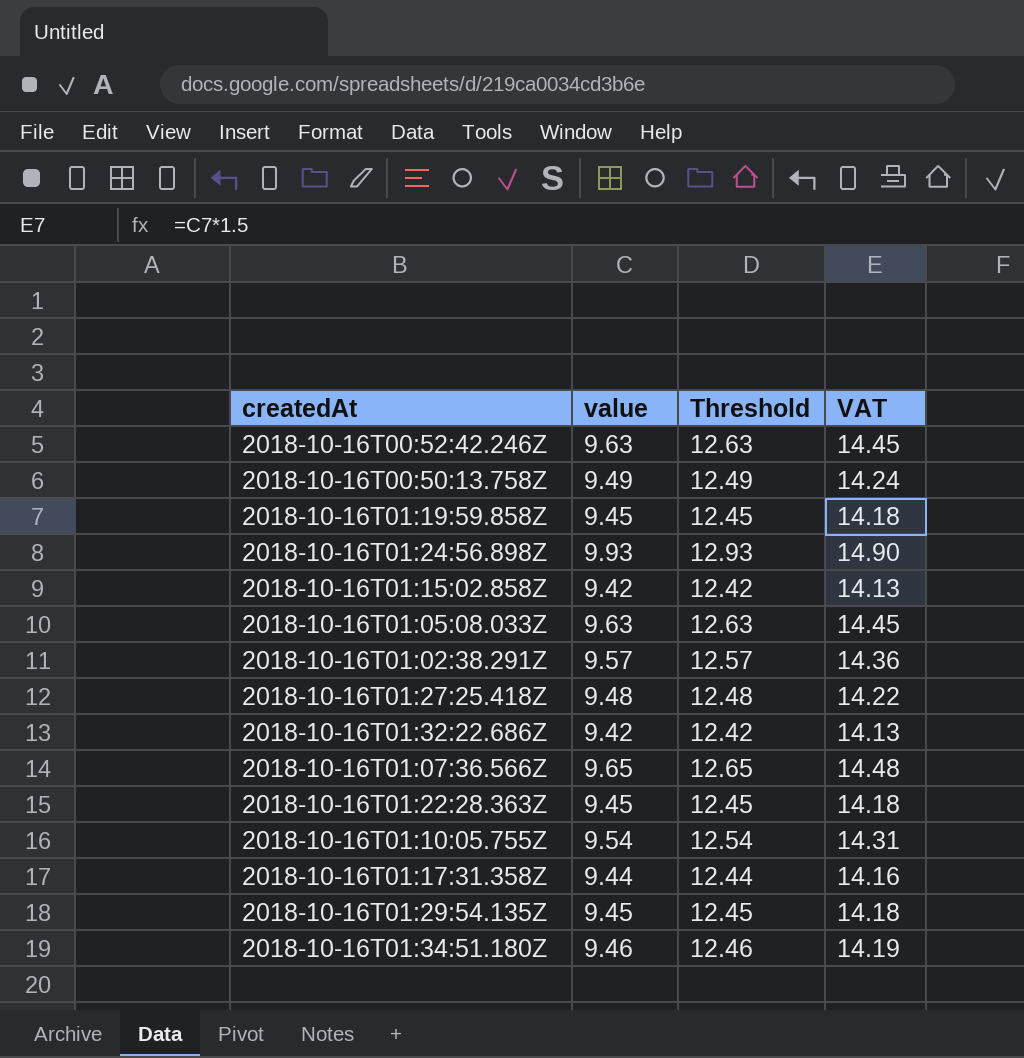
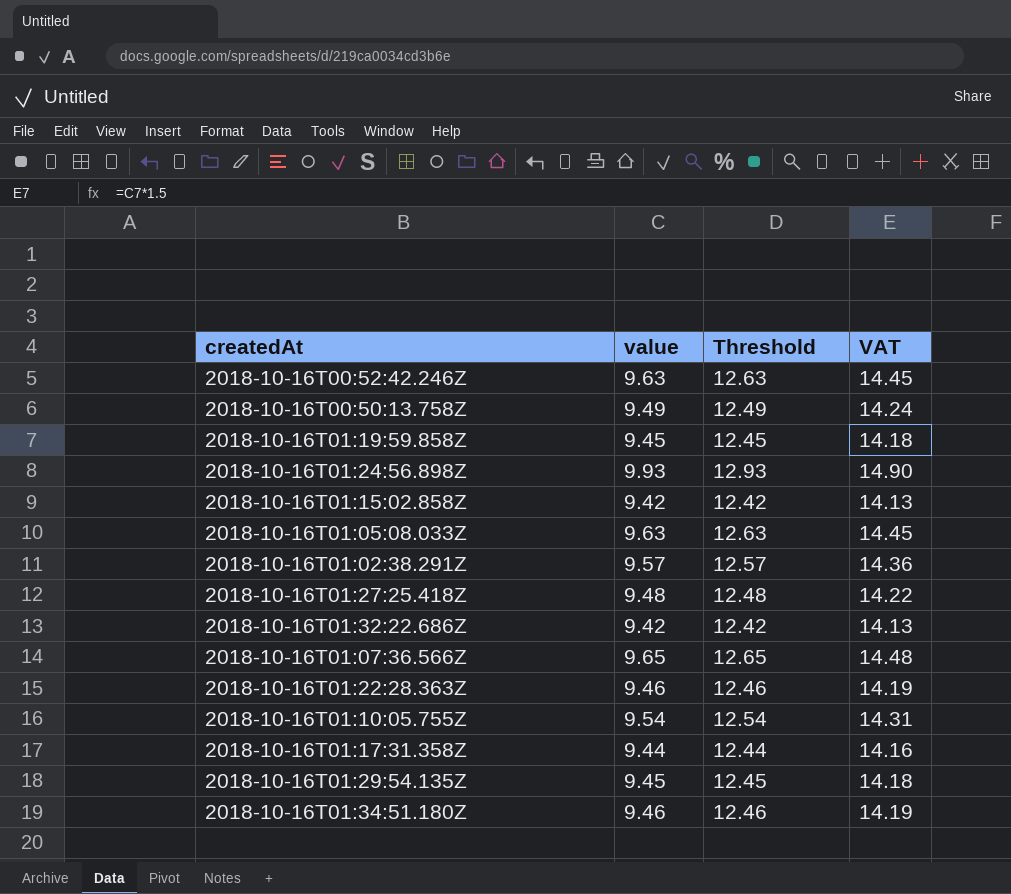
2018-10-16T01:22:28.363Z | value: 9.45 -> 9.46
2018-10-16T01:22:28.363Z | Threshold: 12.45 -> 12.46
2018-10-16T01:22:28.363Z | VAT: 14.18 -> 14.19

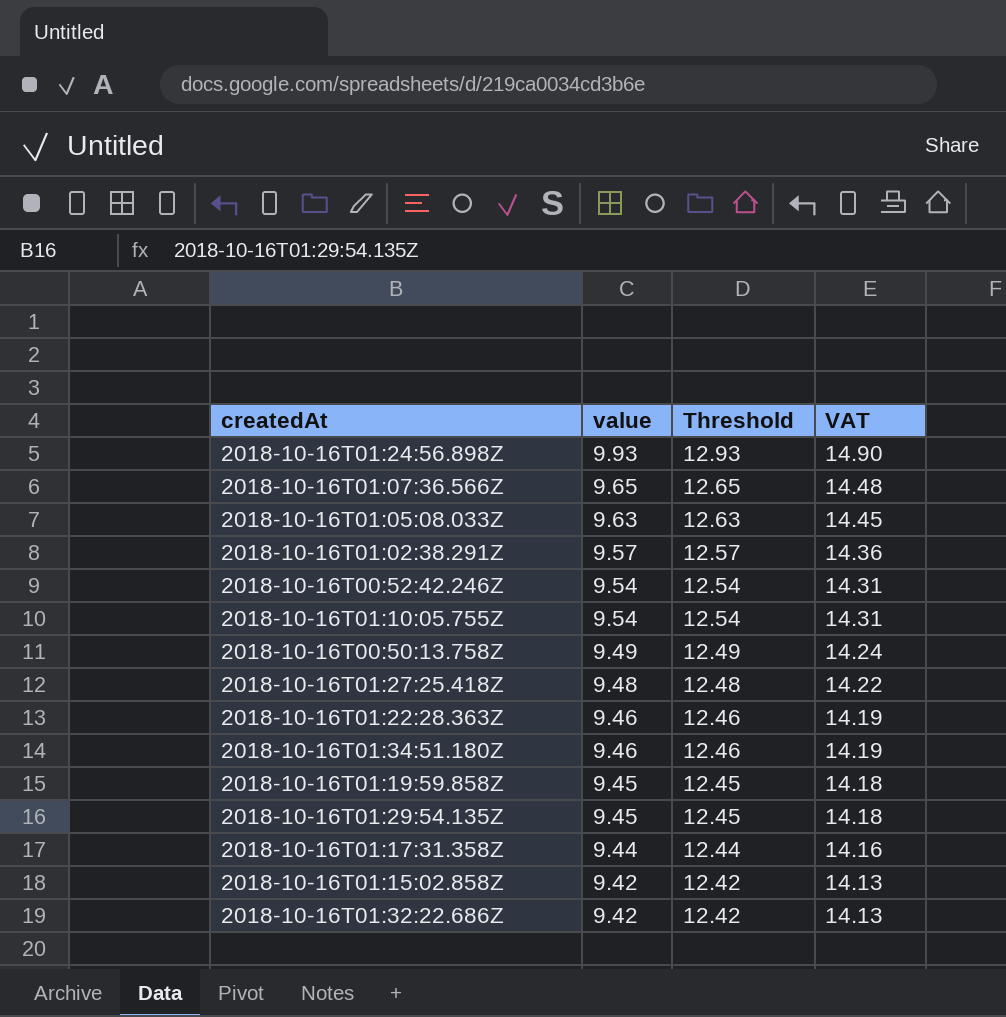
row order: none -> value descending
2018-10-16T00:52:42.246Z | value: 9.63 -> 9.54
2018-10-16T00:52:42.246Z | Threshold: 12.63 -> 12.54
2018-10-16T00:52:42.246Z | VAT: 14.45 -> 14.31

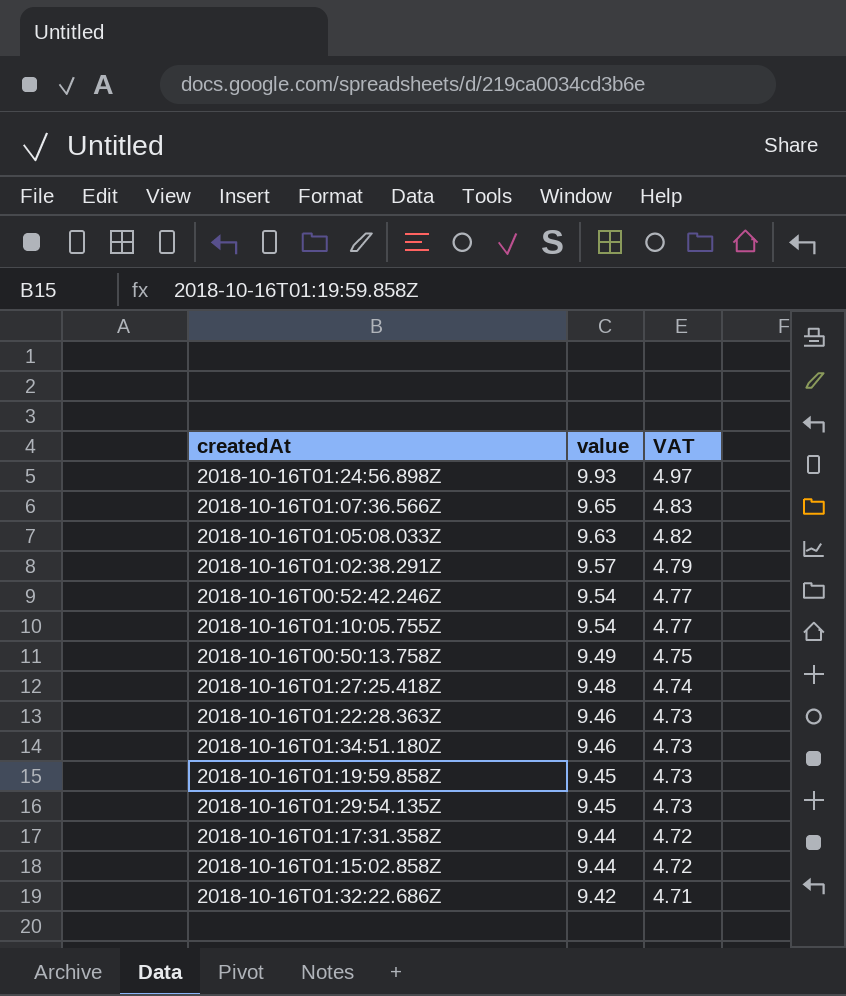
column Threshold | formula: [value] + 3 -> none
column VAT | formula: [value] * 1.5 -> [value] * 0.5
2018-10-16T01:15:02.858Z | value: 9.42 -> 9.44

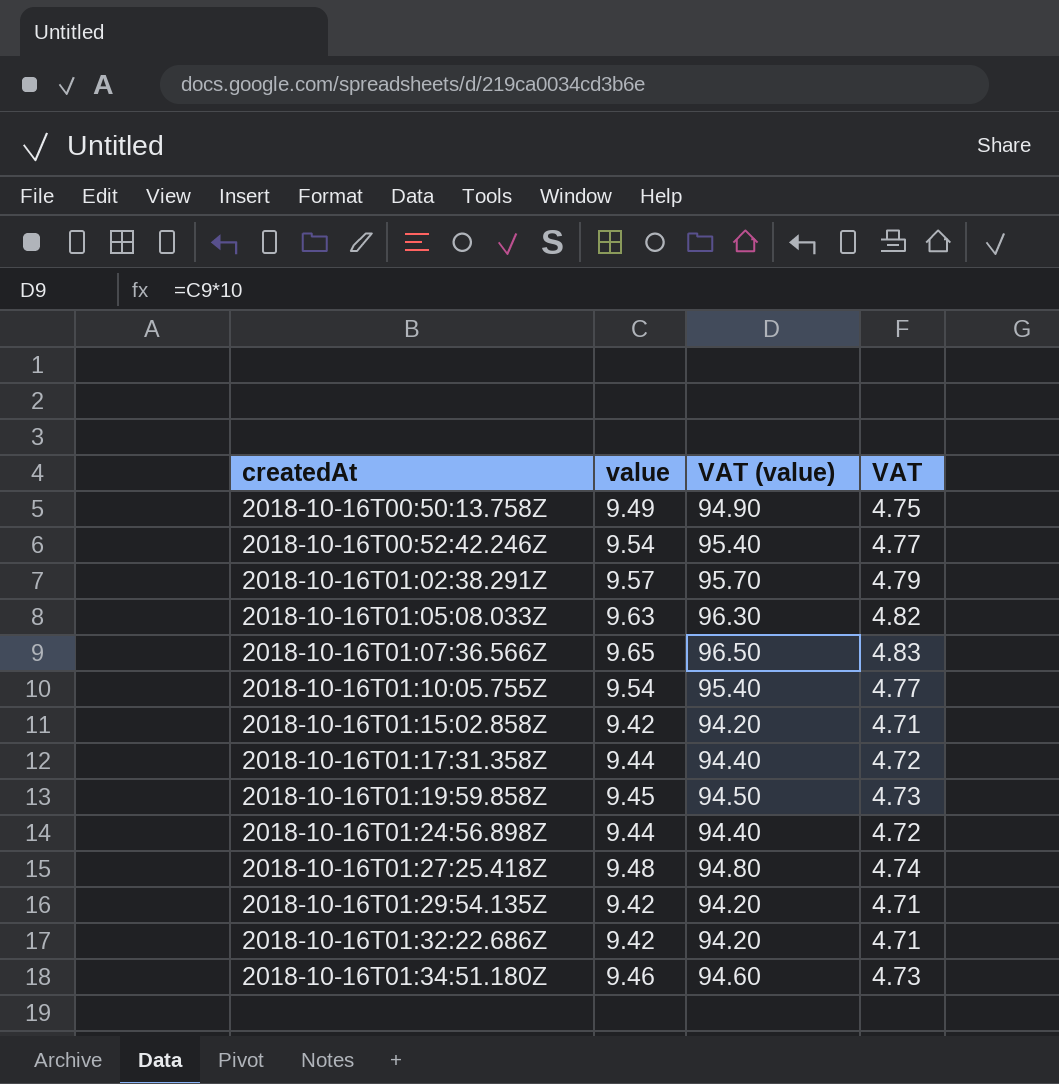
row order: value descending -> createdAt ascending
column VAT (value) | formula: none -> [value] * 10
row 2018-10-16T01:22:28.363Z: 9.46 | 4.73 -> none
2018-10-16T01:15:02.858Z | value: 9.44 -> 9.42
2018-10-16T01:15:02.858Z | VAT: 4.72 -> 4.71
2018-10-16T01:24:56.898Z | value: 9.93 -> 9.44
2018-10-16T01:24:56.898Z | VAT: 4.97 -> 4.72
2018-10-16T01:29:54.135Z | value: 9.45 -> 9.42
2018-10-16T01:29:54.135Z | VAT: 4.73 -> 4.71

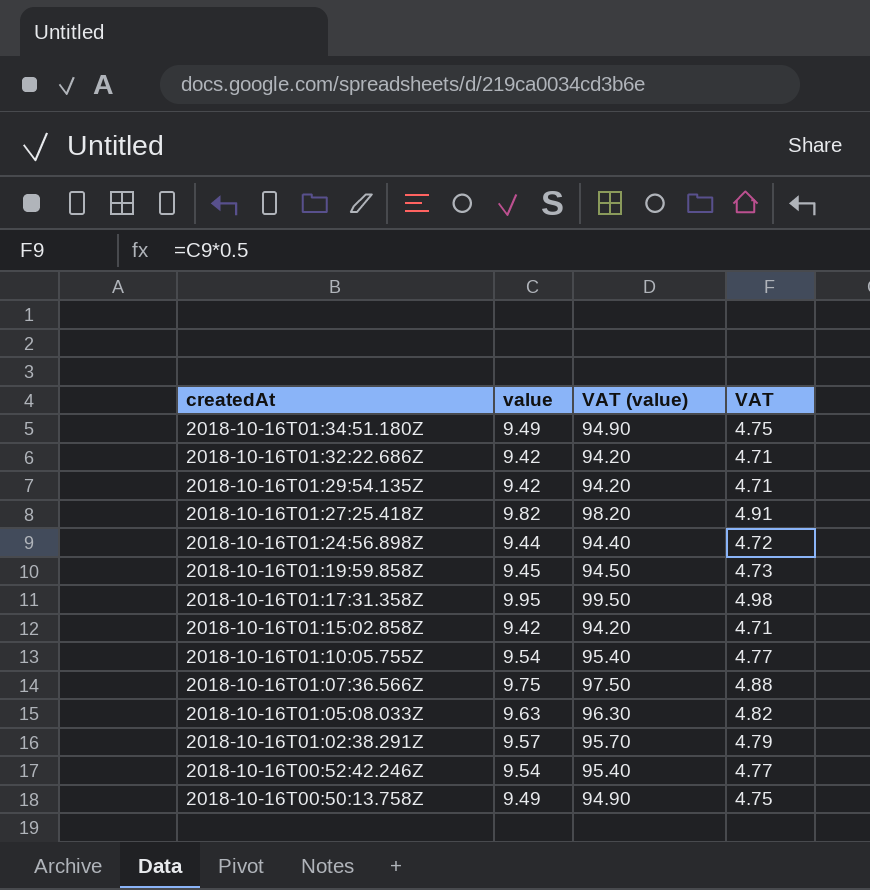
row order: createdAt ascending -> createdAt descending
2018-10-16T01:34:51.180Z | value: 9.46 -> 9.49
2018-10-16T01:34:51.180Z | VAT (value): 94.60 -> 94.90
2018-10-16T01:34:51.180Z | VAT: 4.73 -> 4.75
2018-10-16T01:27:25.418Z | value: 9.48 -> 9.82
2018-10-16T01:27:25.418Z | VAT (value): 94.80 -> 98.20
2018-10-16T01:27:25.418Z | VAT: 4.74 -> 4.91
2018-10-16T01:17:31.358Z | value: 9.44 -> 9.95
2018-10-16T01:17:31.358Z | VAT (value): 94.40 -> 99.50
2018-10-16T01:17:31.358Z | VAT: 4.72 -> 4.98
2018-10-16T01:07:36.566Z | value: 9.65 -> 9.75
2018-10-16T01:07:36.566Z | VAT (value): 96.50 -> 97.50
2018-10-16T01:07:36.566Z | VAT: 4.83 -> 4.88

